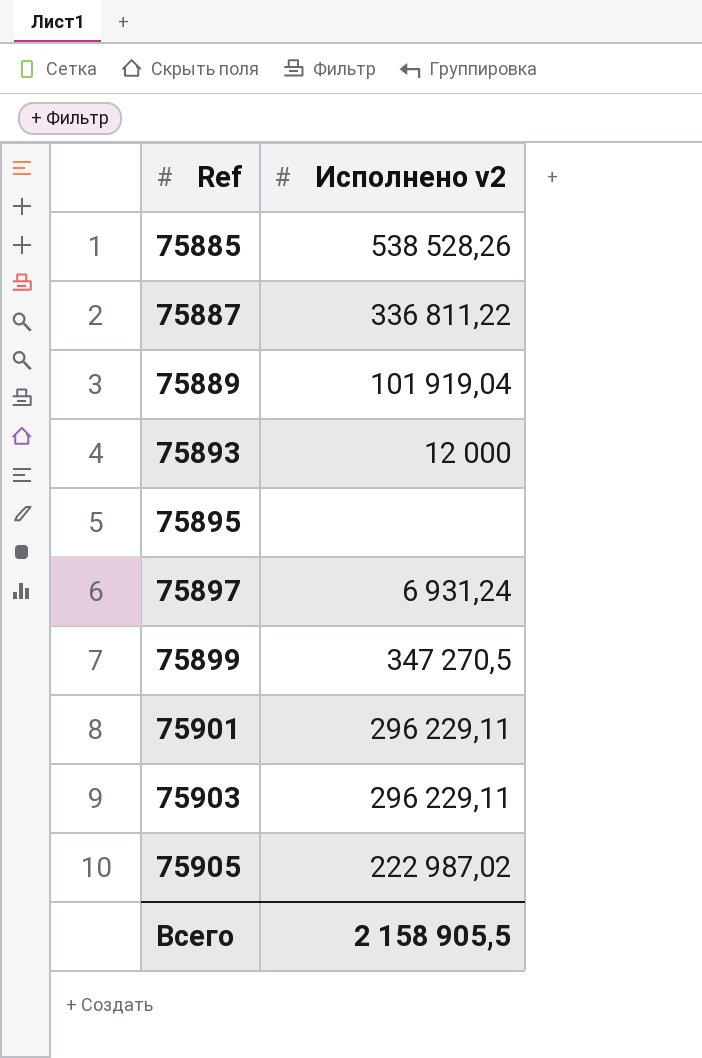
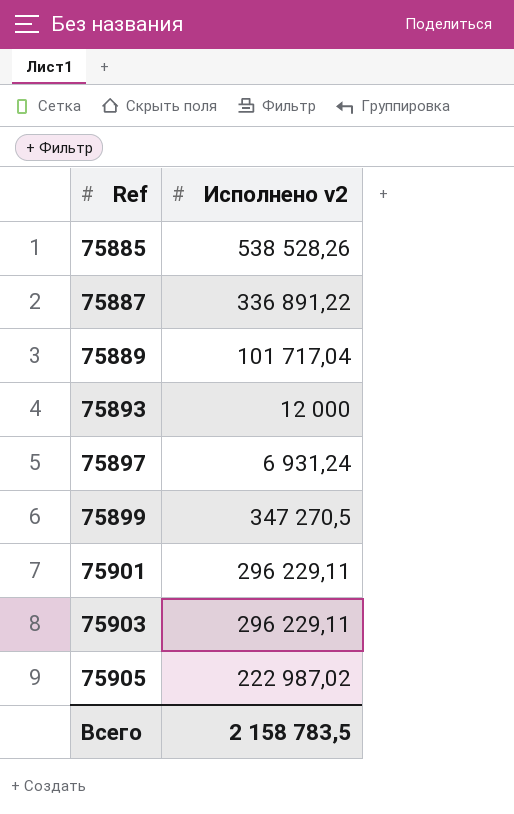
row 75895: none -> none
75887 | Исполнено v2: 336 811,22 -> 336 891,22
75889 | Исполнено v2: 101 919,04 -> 101 717,04
Всего | Исполнено v2: 2 158 905,5 -> 2 158 783,5

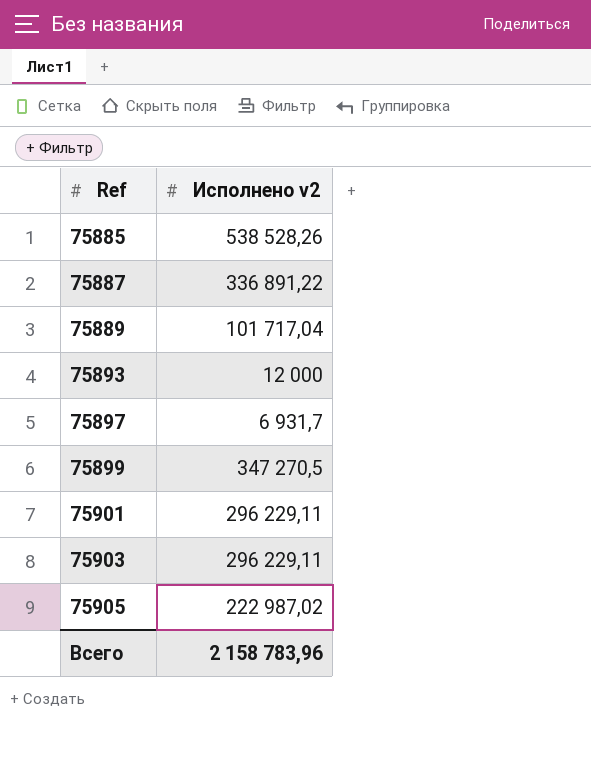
75897 | Исполнено v2: 6 931,24 -> 6 931,7
Всего | Исполнено v2: 2 158 783,5 -> 2 158 783,96

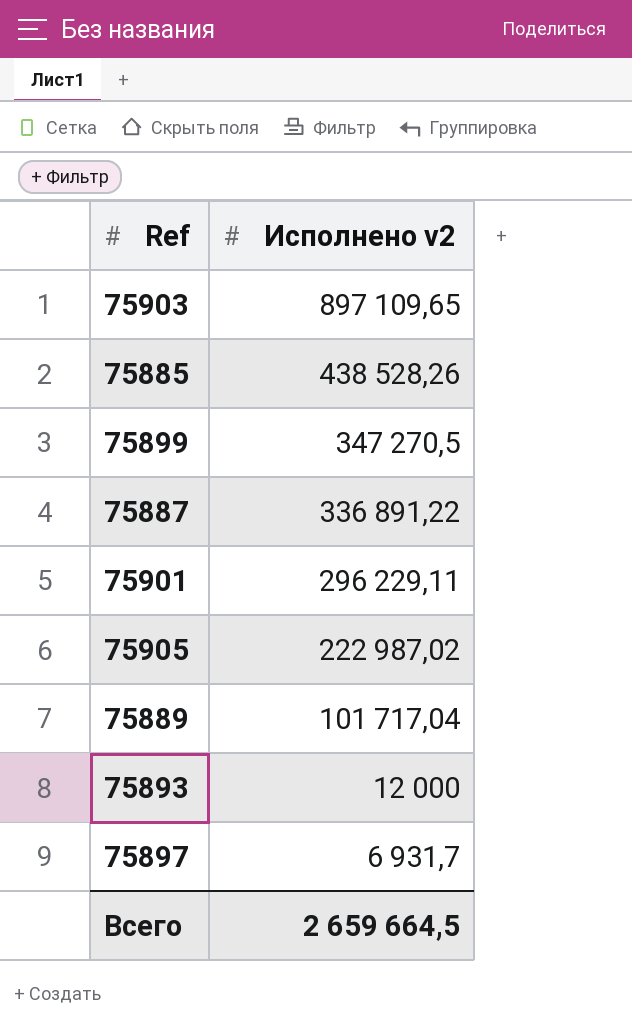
row order: Ref ascending -> Исполнено v2 descending
75903 | Исполнено v2: 296 229,11 -> 897 109,65
75885 | Исполнено v2: 538 528,26 -> 438 528,26
Всего | Исполнено v2: 2 158 783,96 -> 2 659 664,5

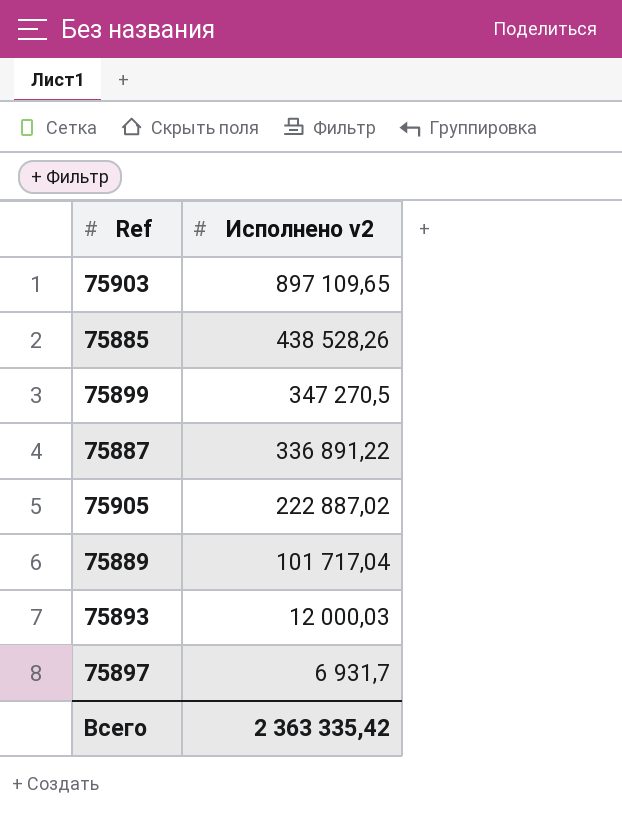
row 75901: 296 229,11 -> none
75905 | Исполнено v2: 222 987,02 -> 222 887,02
75893 | Исполнено v2: 12 000 -> 12 000,03
Всего | Исполнено v2: 2 659 664,5 -> 2 363 335,42

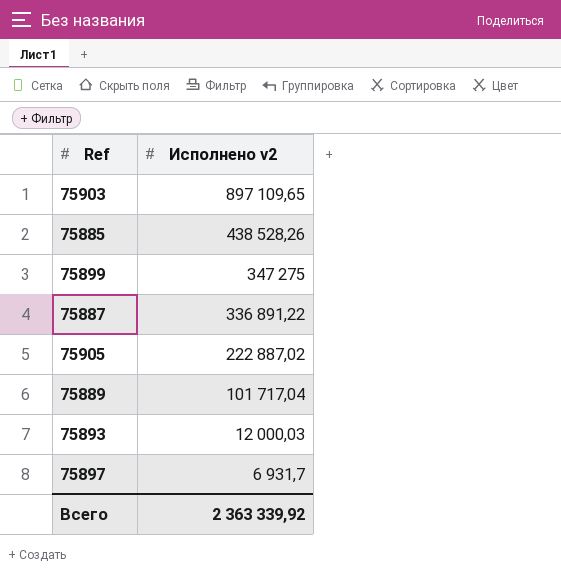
75899 | Исполнено v2: 347 270,5 -> 347 275
Всего | Исполнено v2: 2 363 335,42 -> 2 363 339,92

